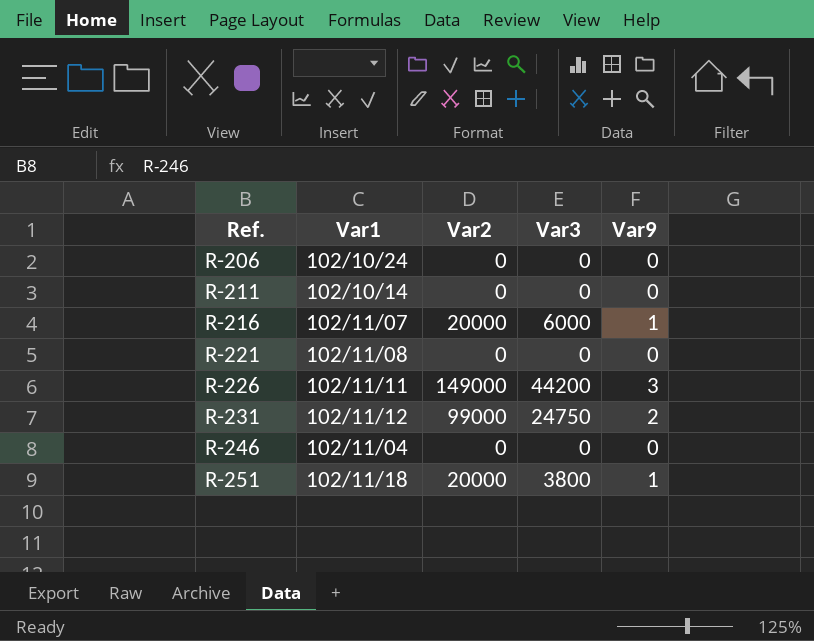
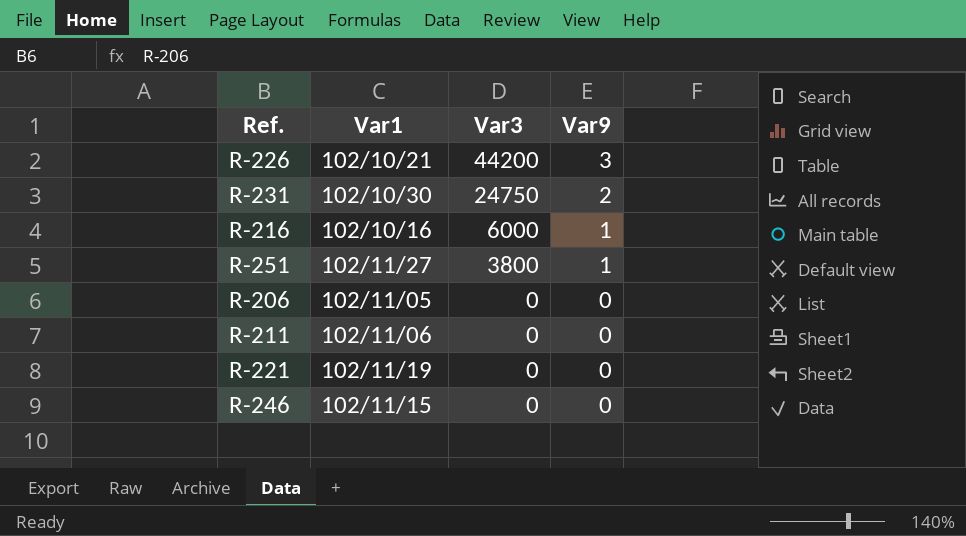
row order: Ref. ascending -> Var3 descending
column Var2 | position: 3 -> none
R-226 | Var1: 102/11/11 -> 102/10/21
R-231 | Var1: 102/11/12 -> 102/10/30
R-216 | Var1: 102/11/07 -> 102/10/16
R-251 | Var1: 102/11/18 -> 102/11/27
R-206 | Var1: 102/10/24 -> 102/11/05
R-211 | Var1: 102/10/14 -> 102/11/06
R-221 | Var1: 102/11/08 -> 102/11/19
R-246 | Var1: 102/11/04 -> 102/11/15

